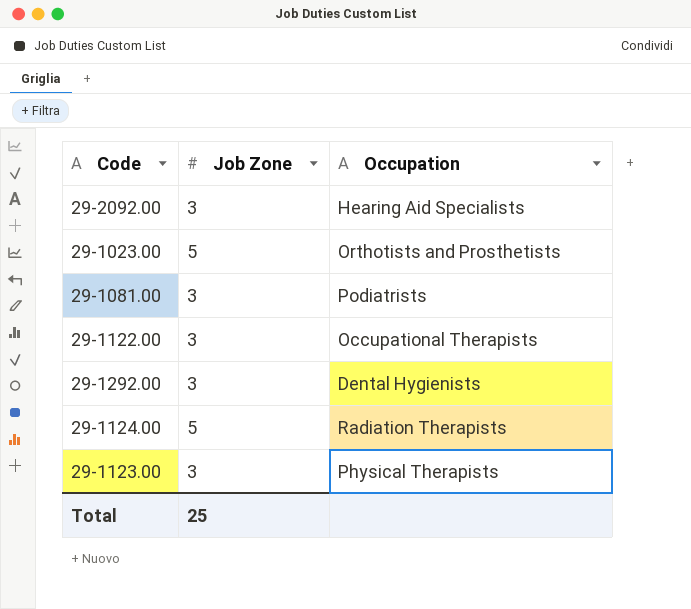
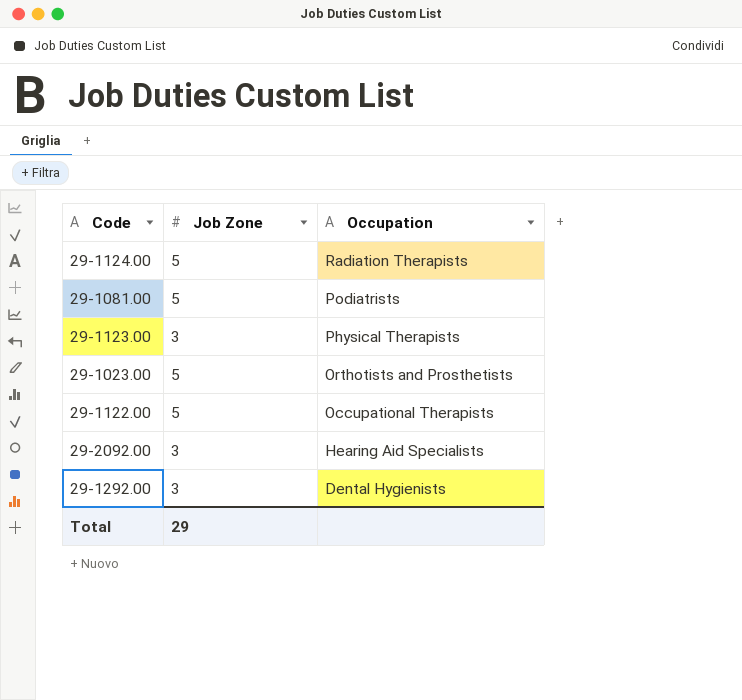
row order: none -> Occupation descending
29-1081.00 | Job Zone: 3 -> 5
29-1122.00 | Job Zone: 3 -> 5
Total | Job Zone: 25 -> 29

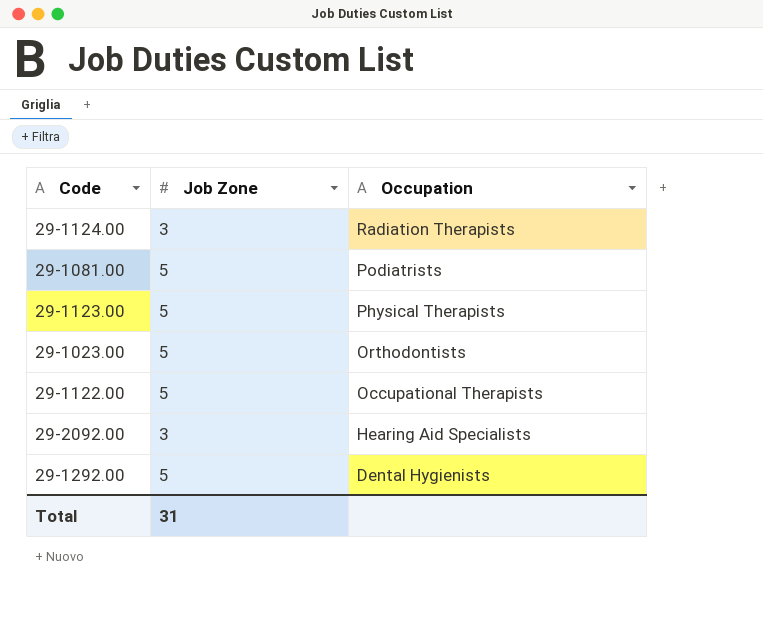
29-1124.00 | Job Zone: 5 -> 3
29-1123.00 | Job Zone: 3 -> 5
29-1023.00 | Occupation: Orthotists and Prosthetists -> Orthodontists
29-1292.00 | Job Zone: 3 -> 5
Total | Job Zone: 29 -> 31

